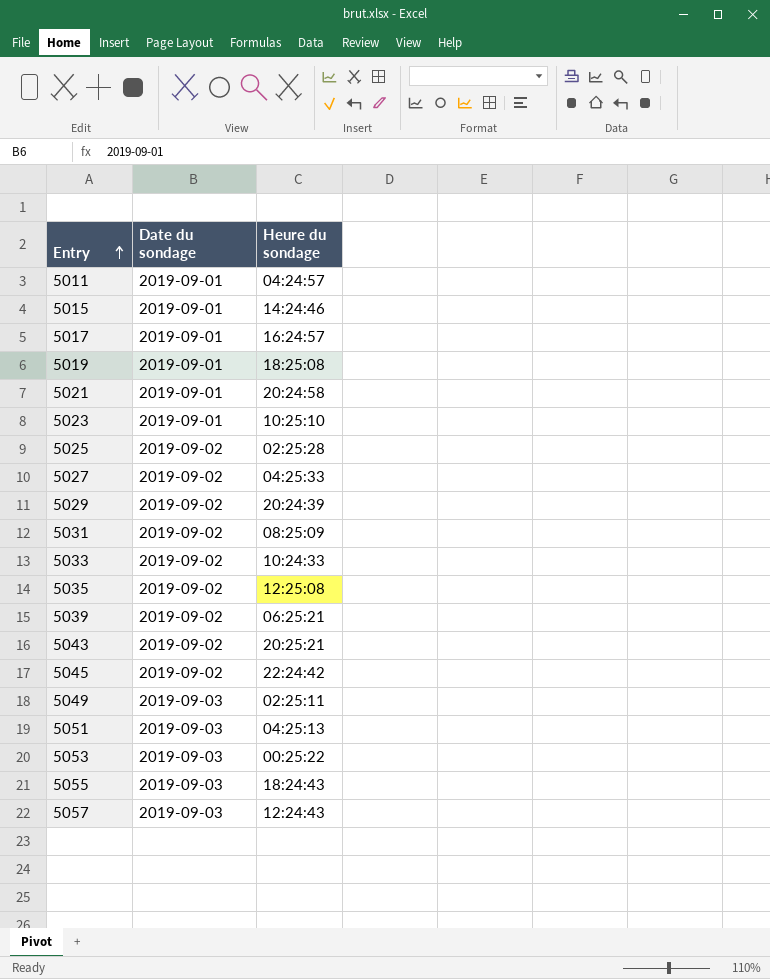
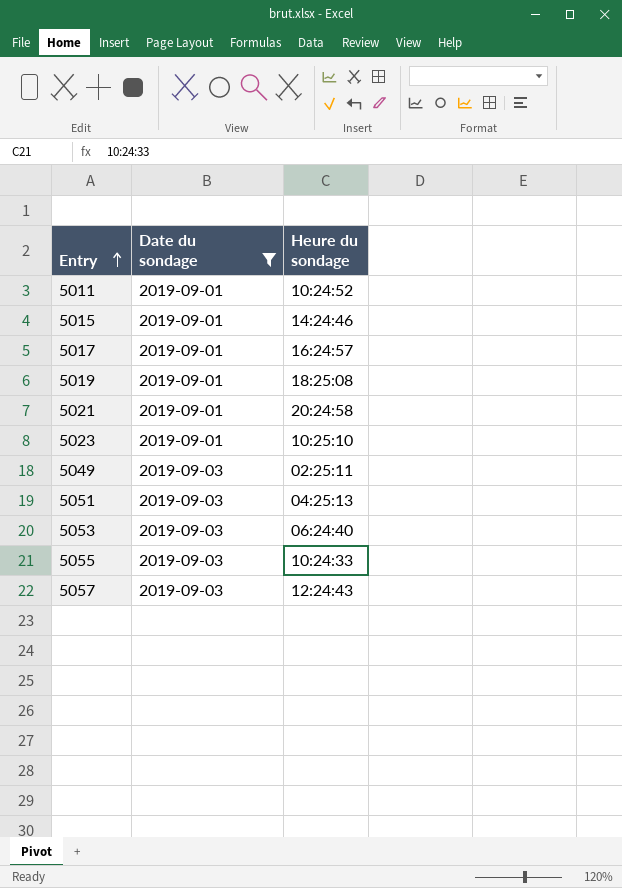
filter: none -> Date du sondage != 2019-09-02
5011 | Heure du sondage: 04:24:57 -> 10:24:52
5053 | Heure du sondage: 00:25:22 -> 06:24:40
5055 | Heure du sondage: 18:24:43 -> 10:24:33

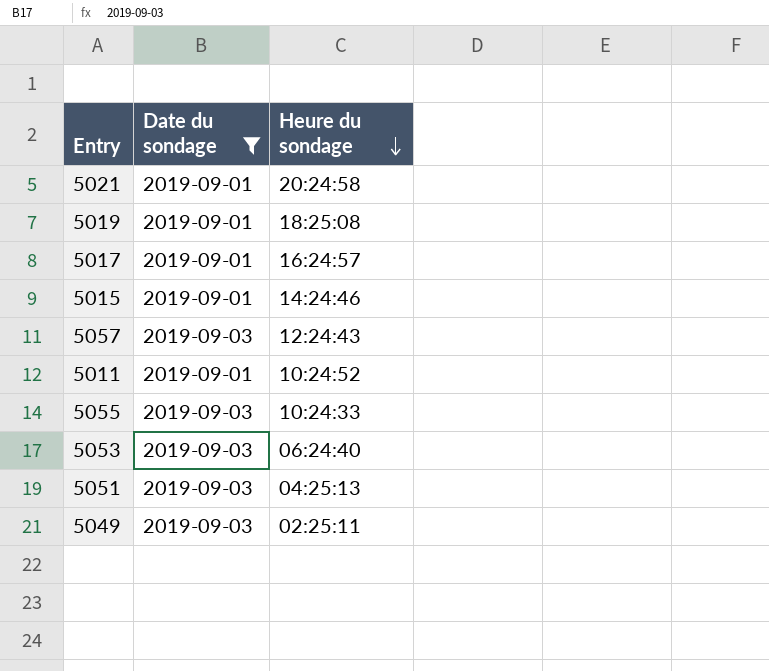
row order: Entry ascending -> Heure du sondage descending
row 5023: 2019-09-01 | 10:25:10 -> none

